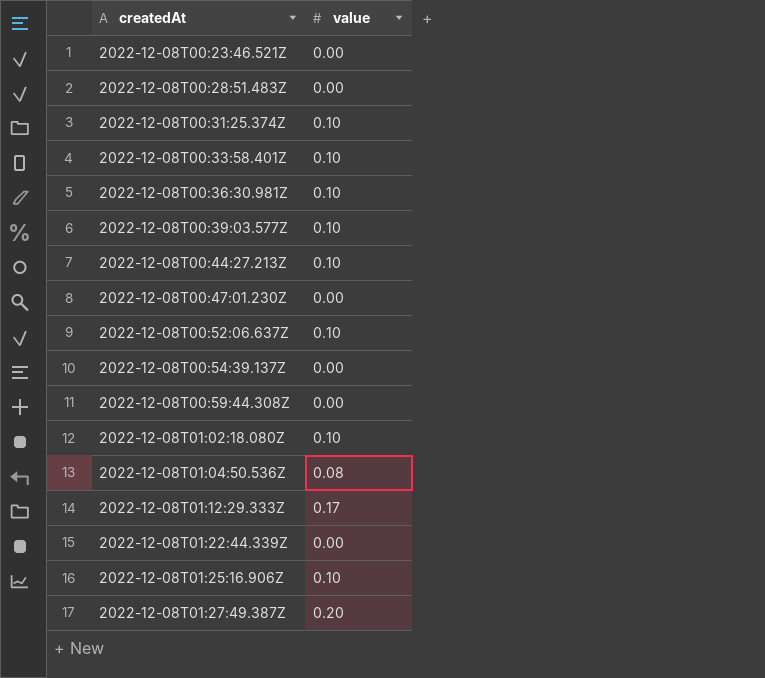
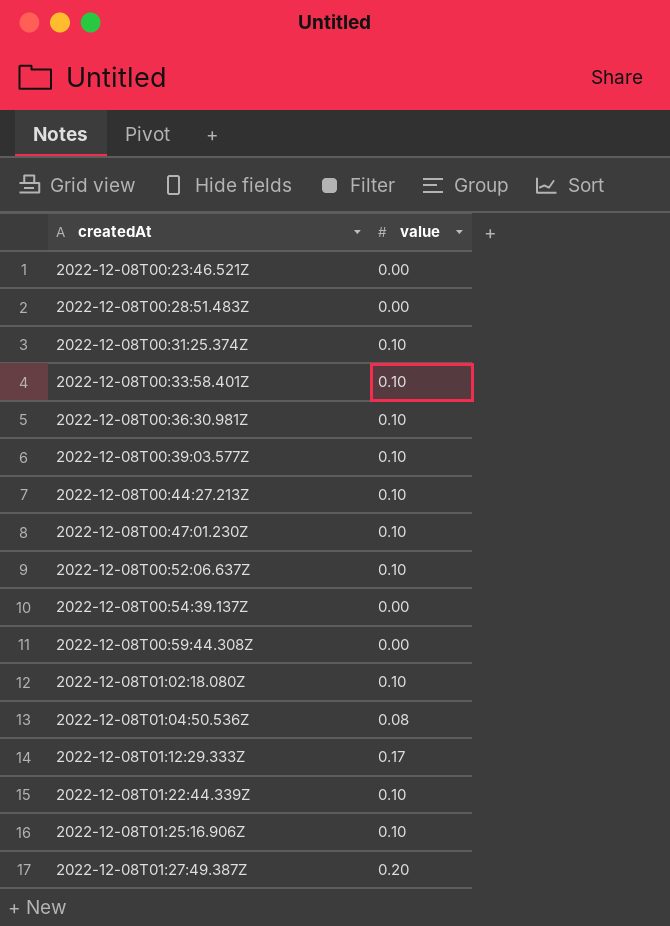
2022-12-08T00:47:01.230Z | value: 0.00 -> 0.10
2022-12-08T01:22:44.339Z | value: 0.00 -> 0.10

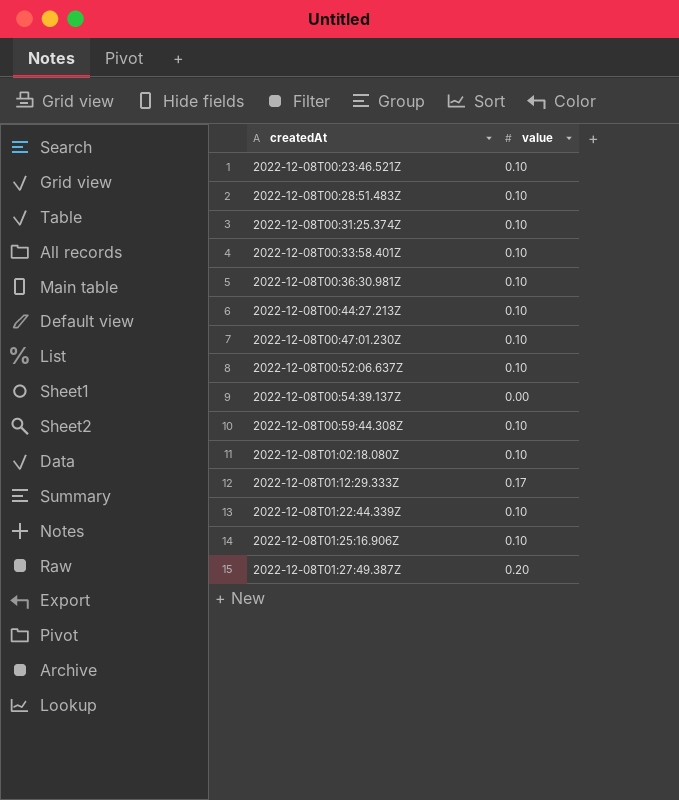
row 2022-12-08T00:39:03.577Z: 0.10 -> none
row 2022-12-08T01:04:50.536Z: 0.08 -> none
2022-12-08T00:23:46.521Z | value: 0.00 -> 0.10
2022-12-08T00:28:51.483Z | value: 0.00 -> 0.10
2022-12-08T00:59:44.308Z | value: 0.00 -> 0.10

